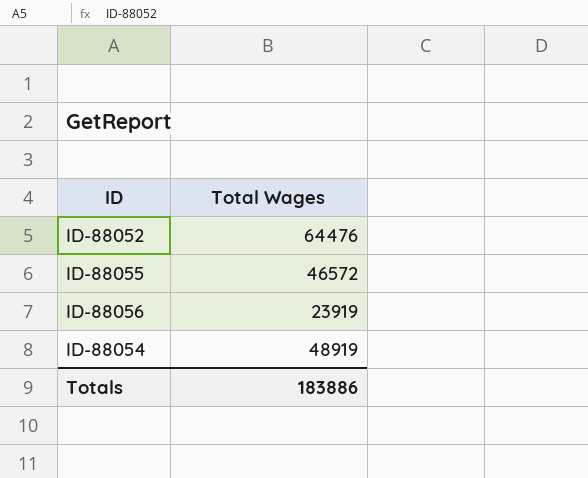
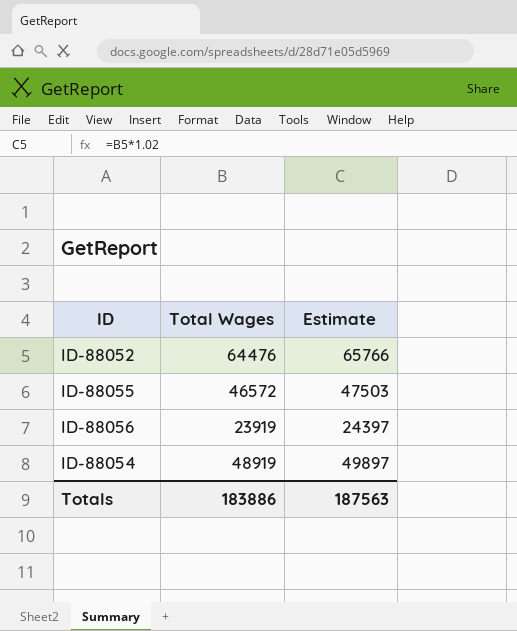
column Estimate | formula: none -> [Total Wages] * 1.02

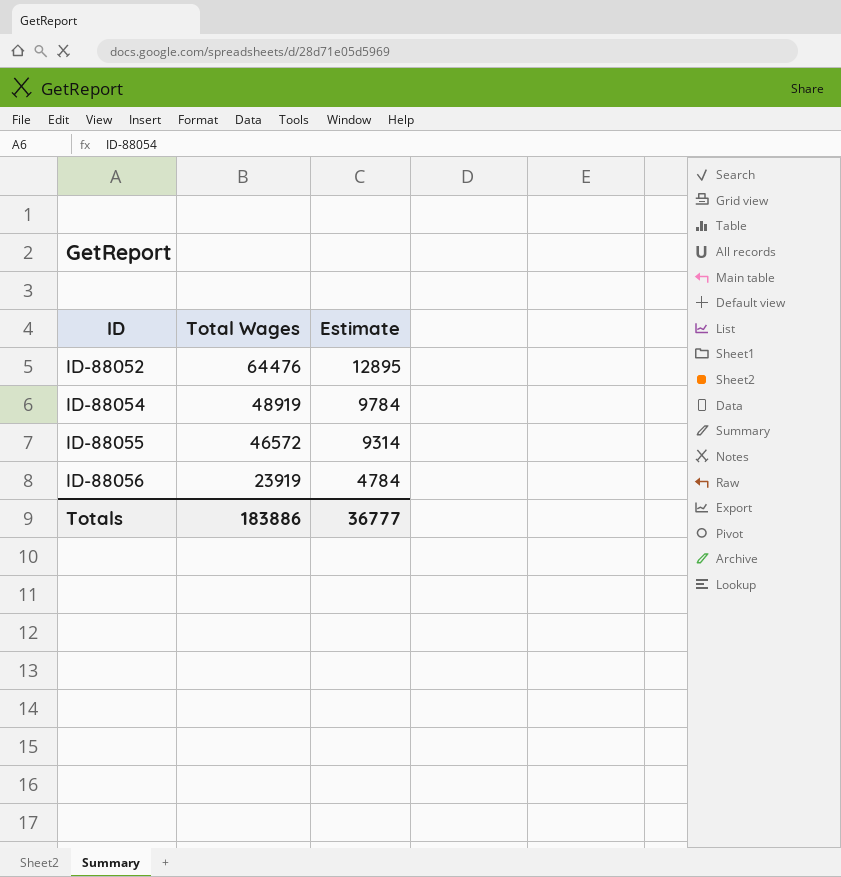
row order: none -> ID ascending
column Estimate | formula: [Total Wages] * 1.02 -> [Total Wages] * 0.2
Totals | Estimate: 187563 -> 36777

